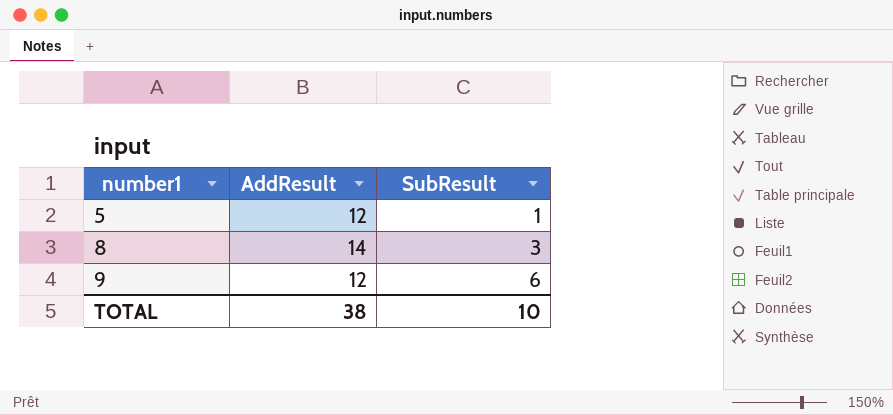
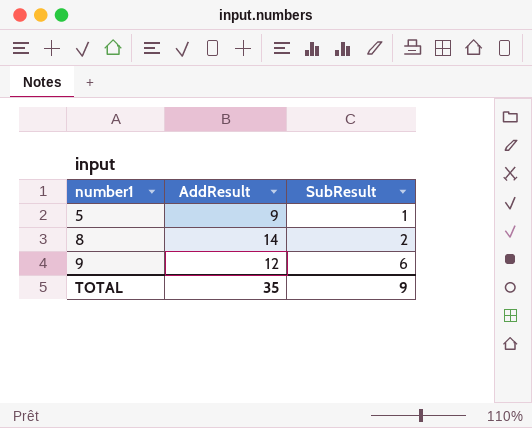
5 | AddResult: 12 -> 9
8 | SubResult: 3 -> 2
TOTAL | AddResult: 38 -> 35
TOTAL | SubResult: 10 -> 9

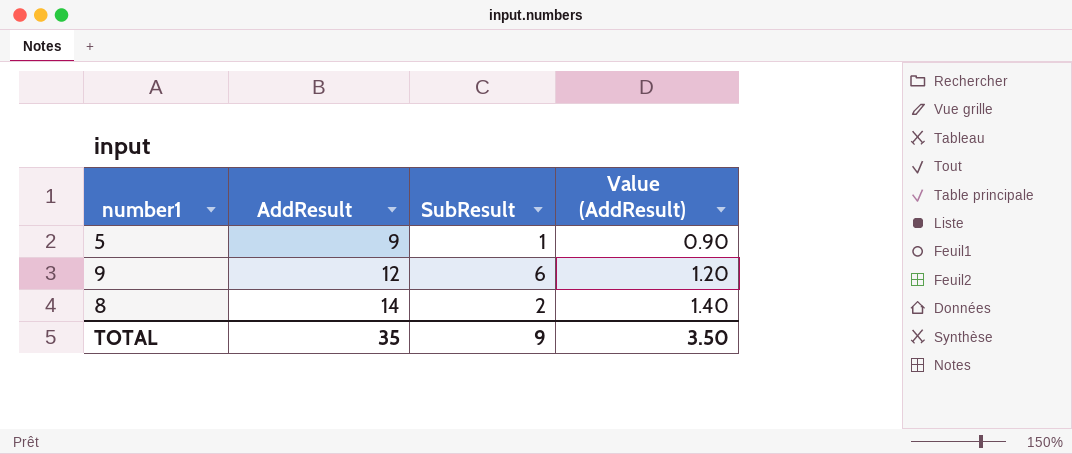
row order: number1 ascending -> AddResult ascending
column Value (AddResult) | formula: none -> [AddResult] * 0.1

